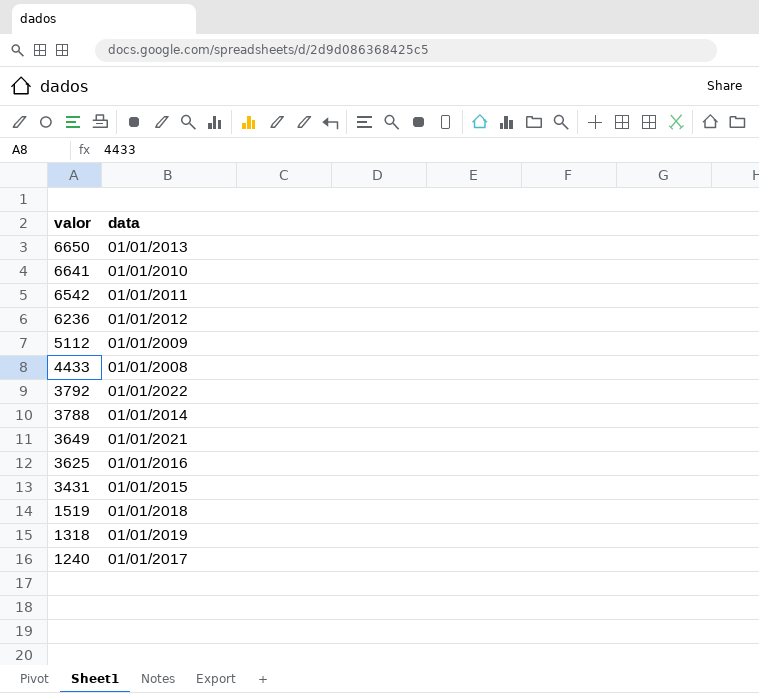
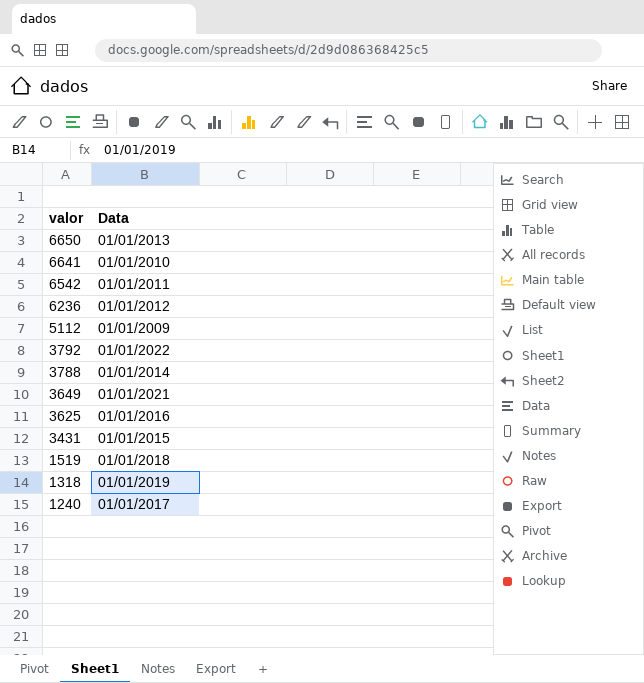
column name: data -> Data
row 4433: 01/01/2008 -> none

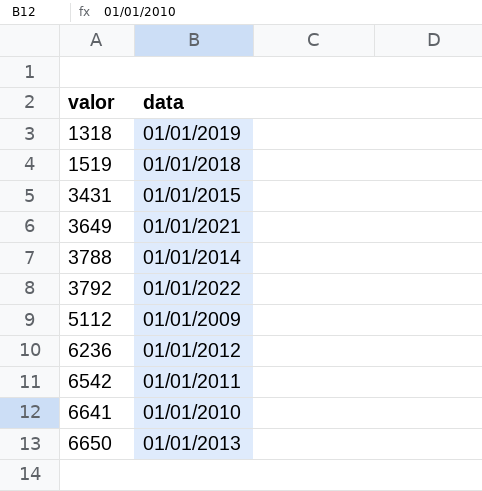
row order: valor descending -> valor ascending
column name: Data -> data
row 3625: 01/01/2016 -> none
row 1240: 01/01/2017 -> none

